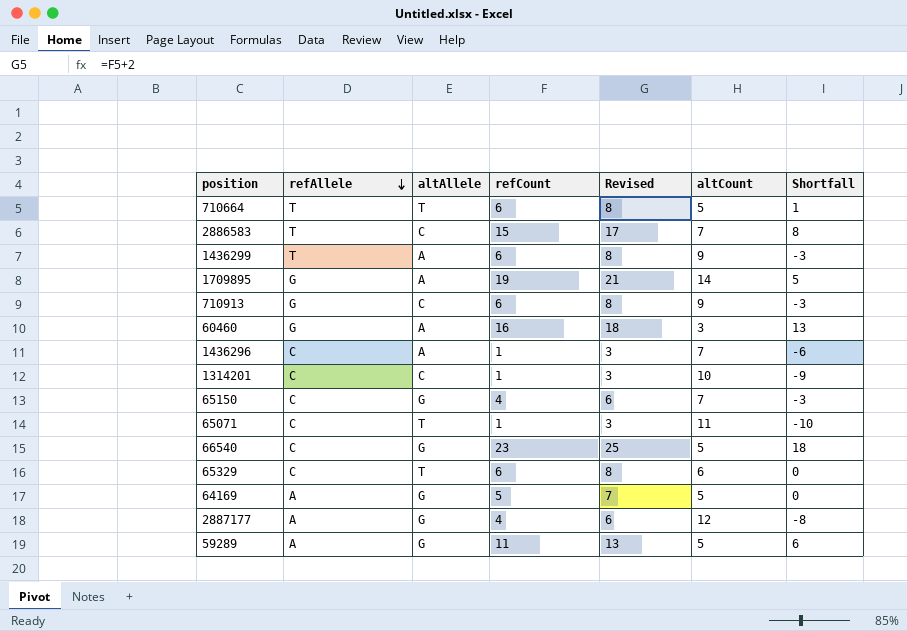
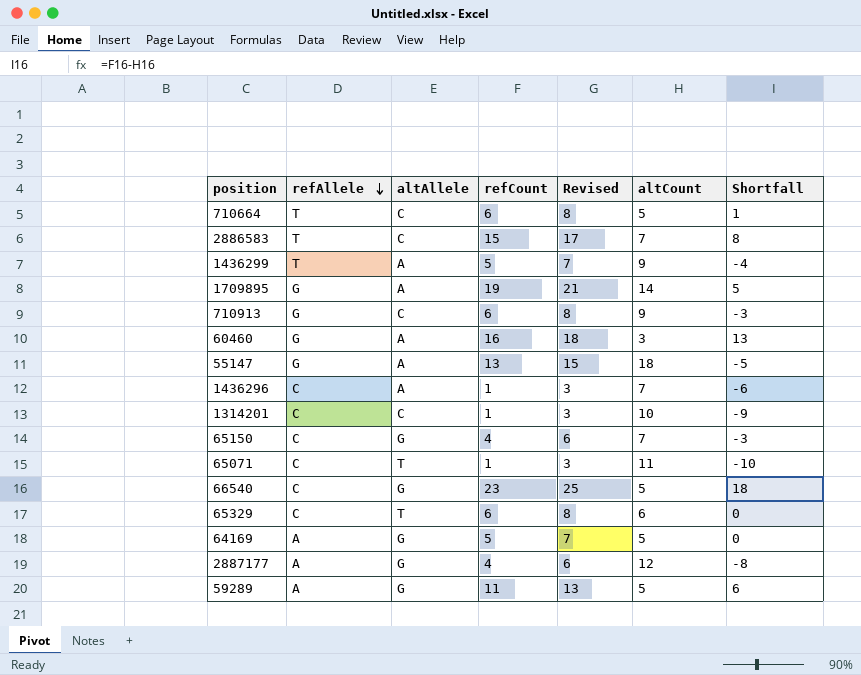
710664 | altAllele: T -> C
1436299 | refCount: 6 -> 5
1436299 | Revised: 8 -> 7
1436299 | Shortfall: -3 -> -4
row 55147: none -> G | A | 13 | 15 | 18 | -5

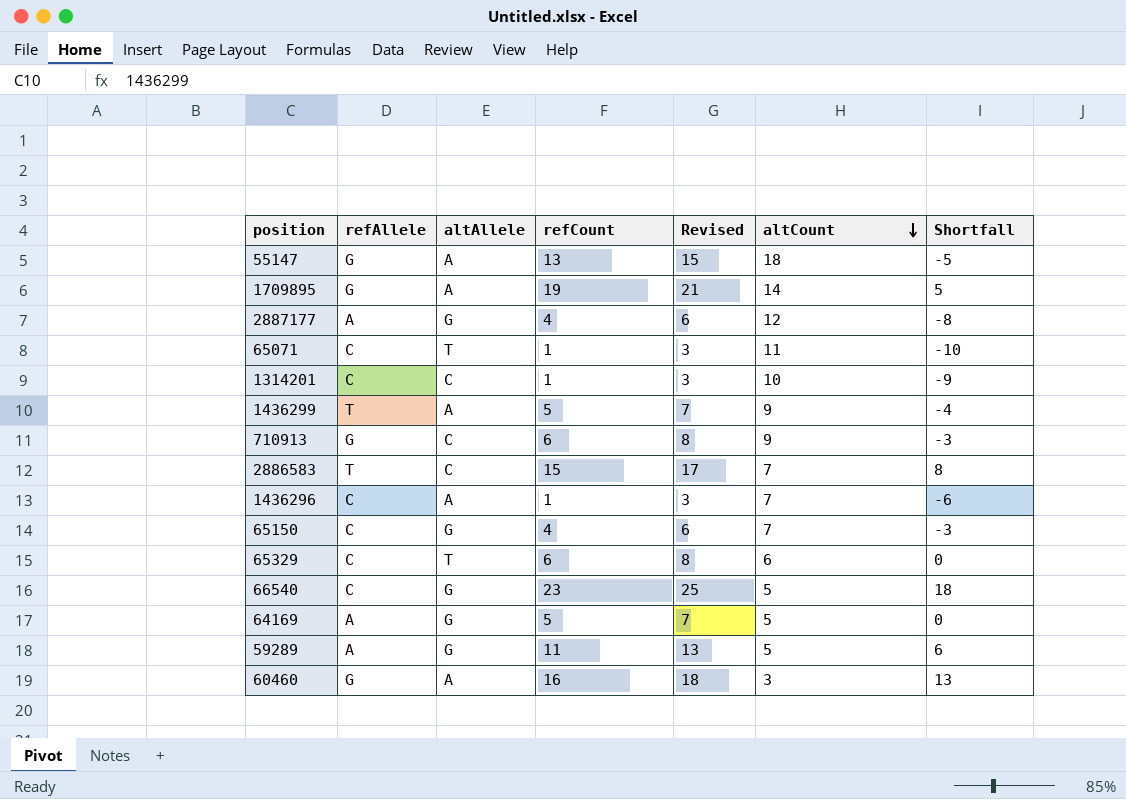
row order: refAllele descending -> altCount descending
row 710664: T | C | 6 | 8 | 5 | 1 -> none

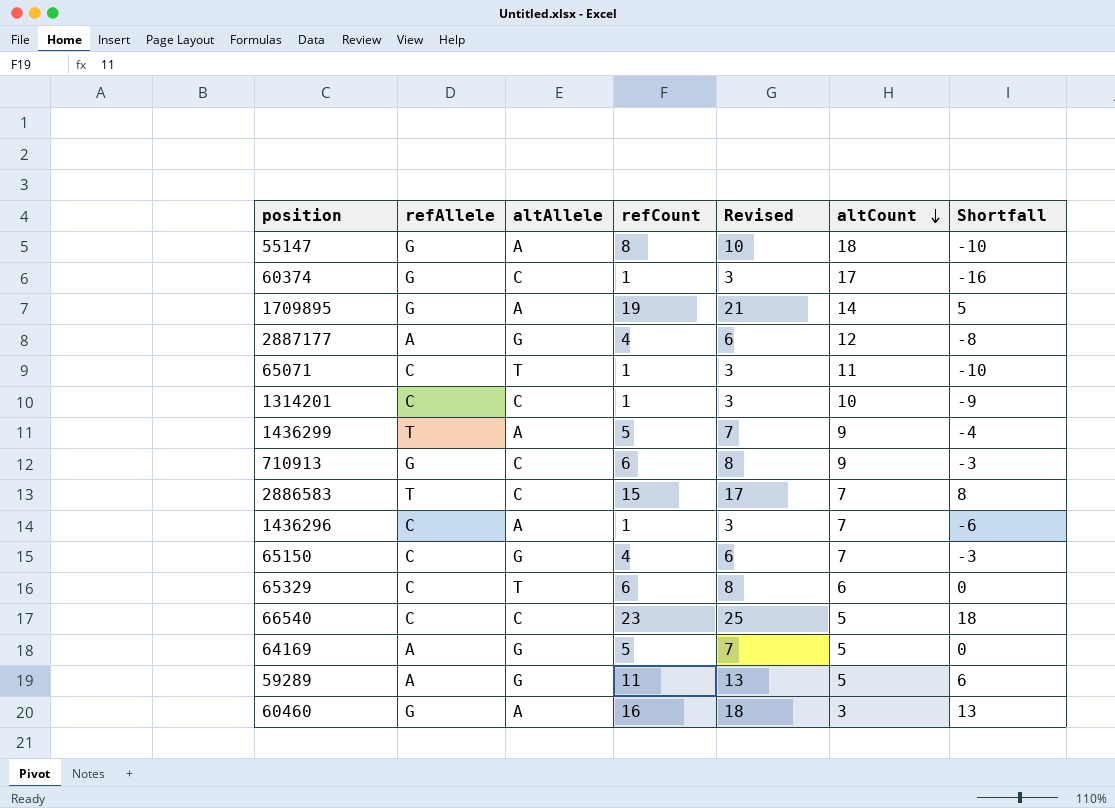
55147 | refCount: 13 -> 8
55147 | Revised: 15 -> 10
55147 | Shortfall: -5 -> -10
row 60374: none -> G | C | 1 | 3 | 17 | -16
66540 | altAllele: G -> C

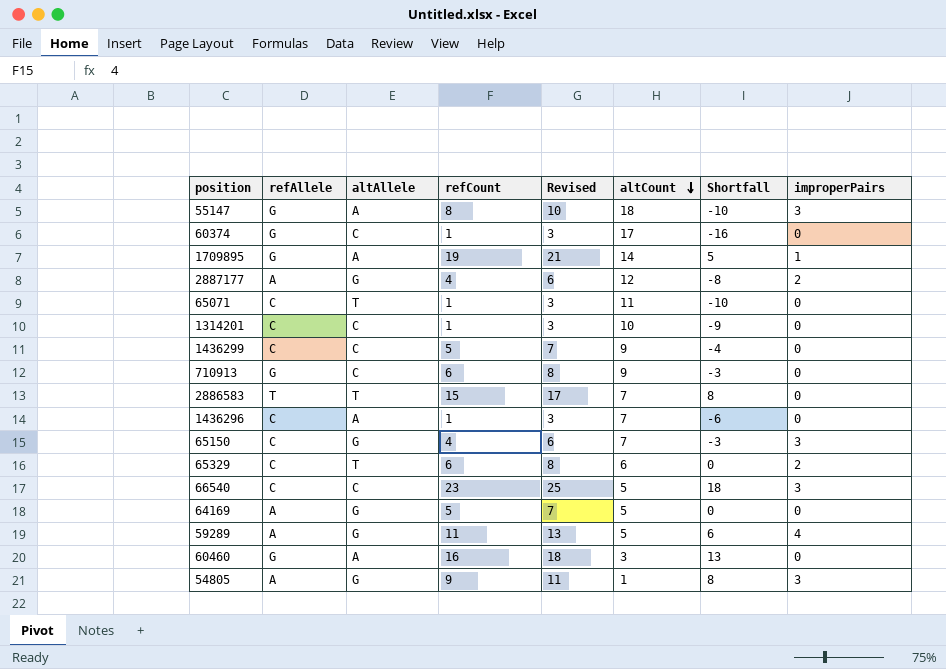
column improperPairs | position: none -> 8
1436299 | refAllele: T -> C
1436299 | altAllele: A -> C
2886583 | altAllele: C -> T
row 54805: none -> A | G | 9 | 11 | 1 | 8 | 3

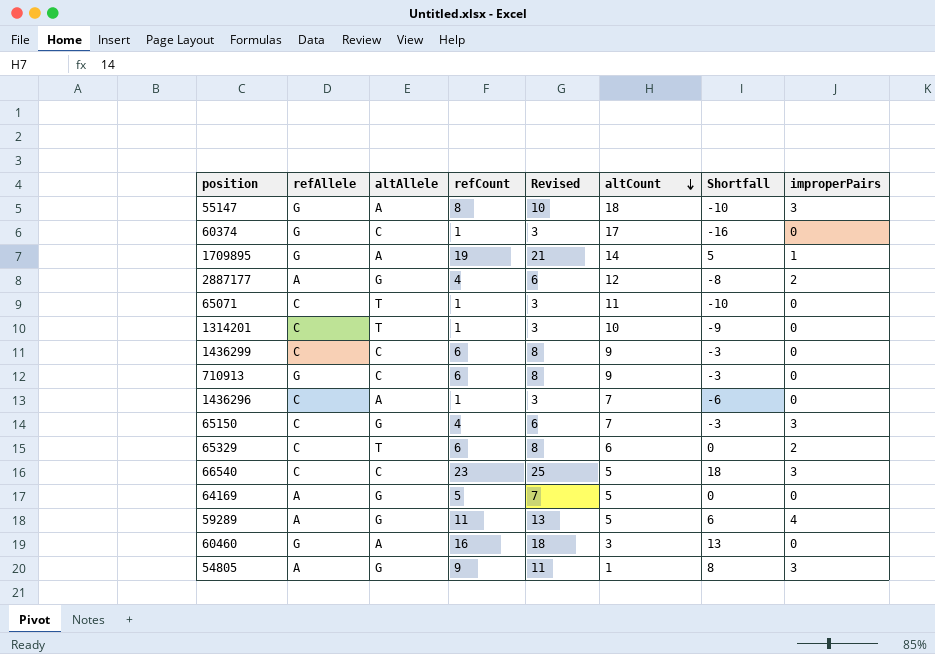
row 2886583: T | T | 15 | 17 | 7 | 8 | 0 -> none
1314201 | altAllele: C -> T
1436299 | refCount: 5 -> 6
1436299 | Revised: 7 -> 8
1436299 | Shortfall: -4 -> -3

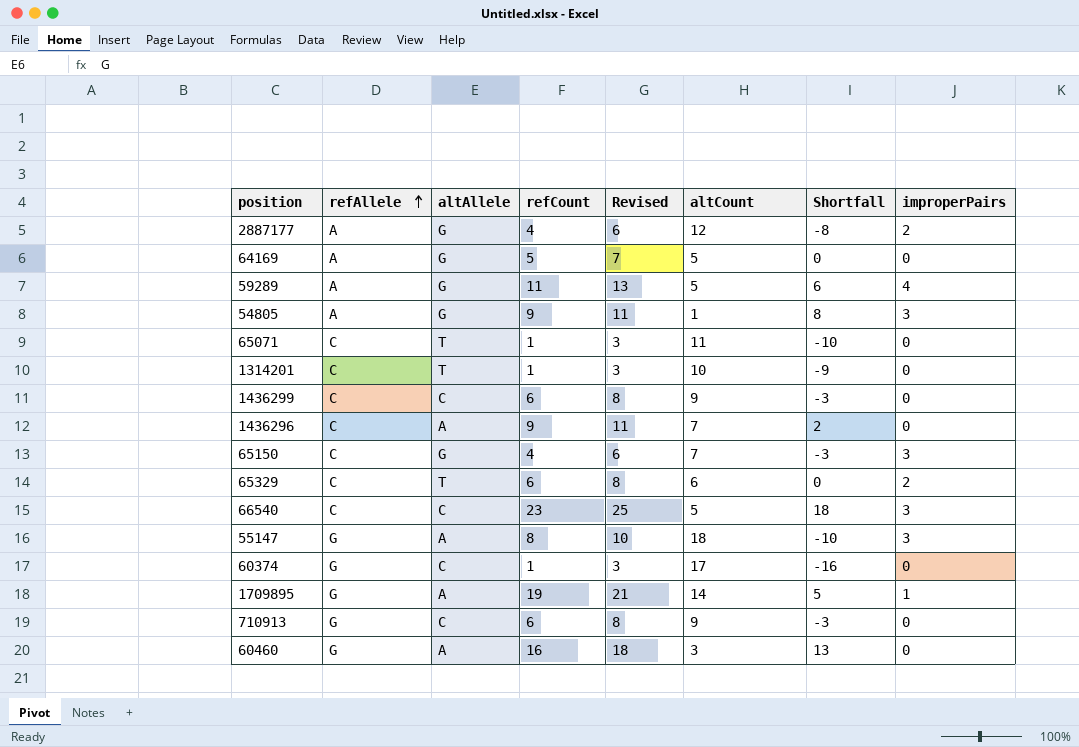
row order: altCount descending -> refAllele ascending
1436296 | refCount: 1 -> 9
1436296 | Revised: 3 -> 11
1436296 | Shortfall: -6 -> 2

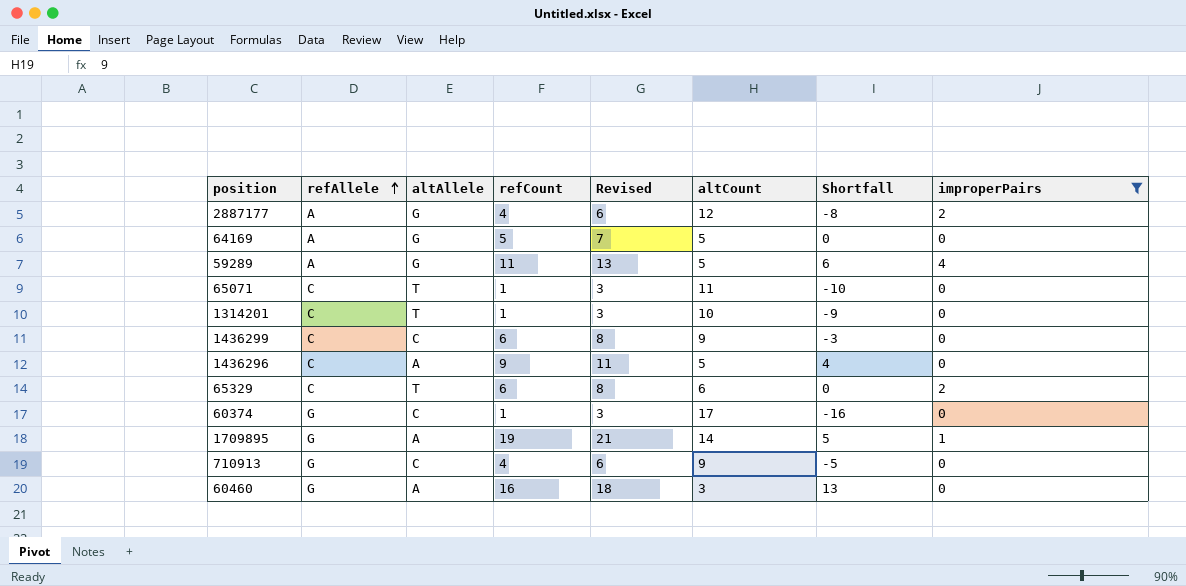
filter: none -> improperPairs != 3
1436296 | altCount: 7 -> 5
1436296 | Shortfall: 2 -> 4
710913 | refCount: 6 -> 4
710913 | Revised: 8 -> 6
710913 | Shortfall: -3 -> -5

